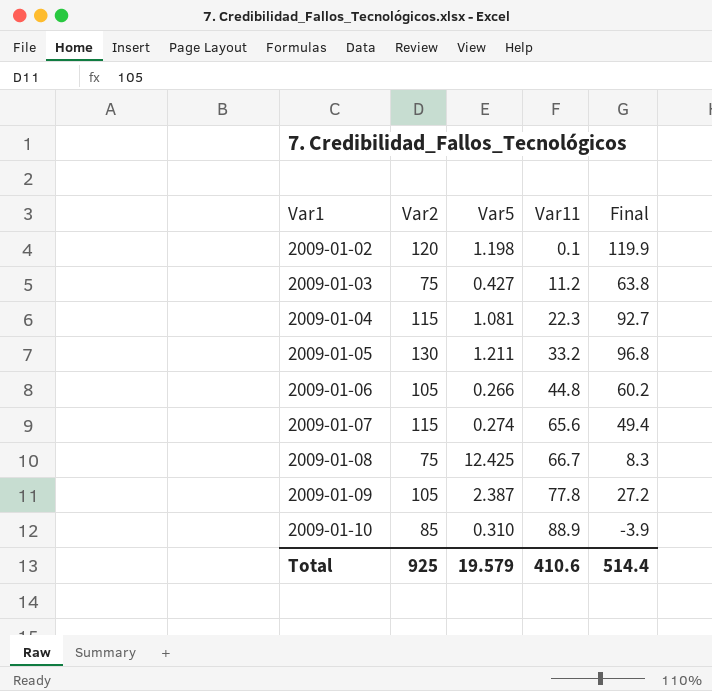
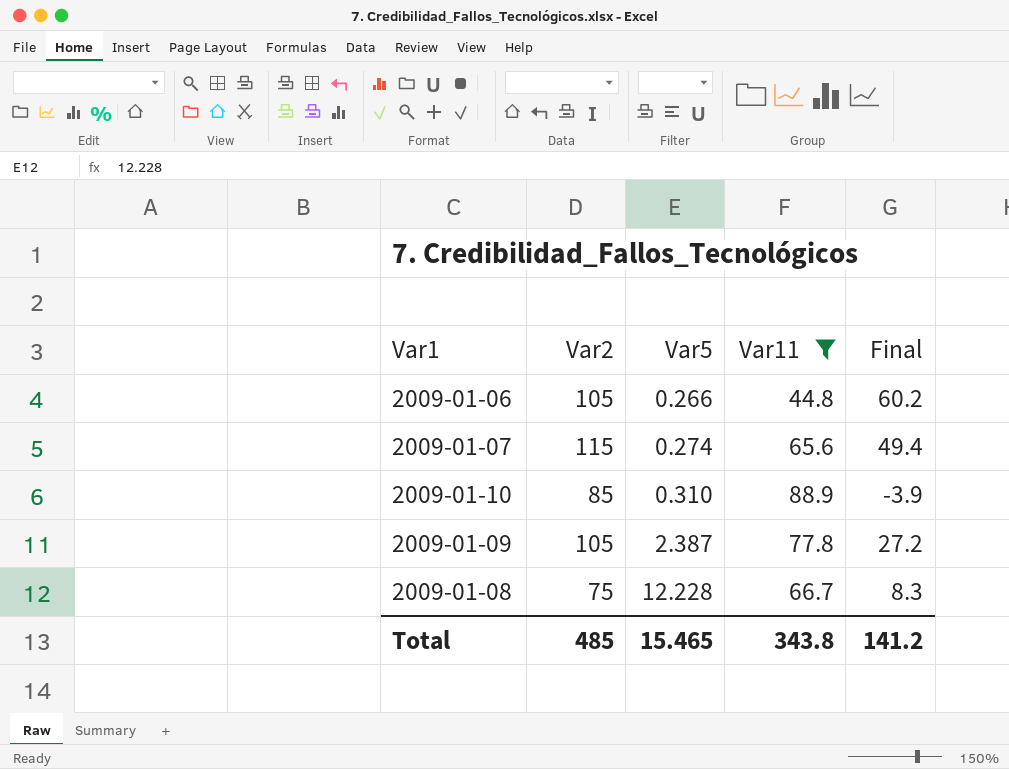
filter: none -> Var11 >= 44.8
row order: Var1 ascending -> Var5 ascending
2009-01-08 | Var5: 12.425 -> 12.228
Total | Var2: 925 -> 485
Total | Var5: 19.579 -> 15.465
Total | Var11: 410.6 -> 343.8
Total | Final: 514.4 -> 141.2

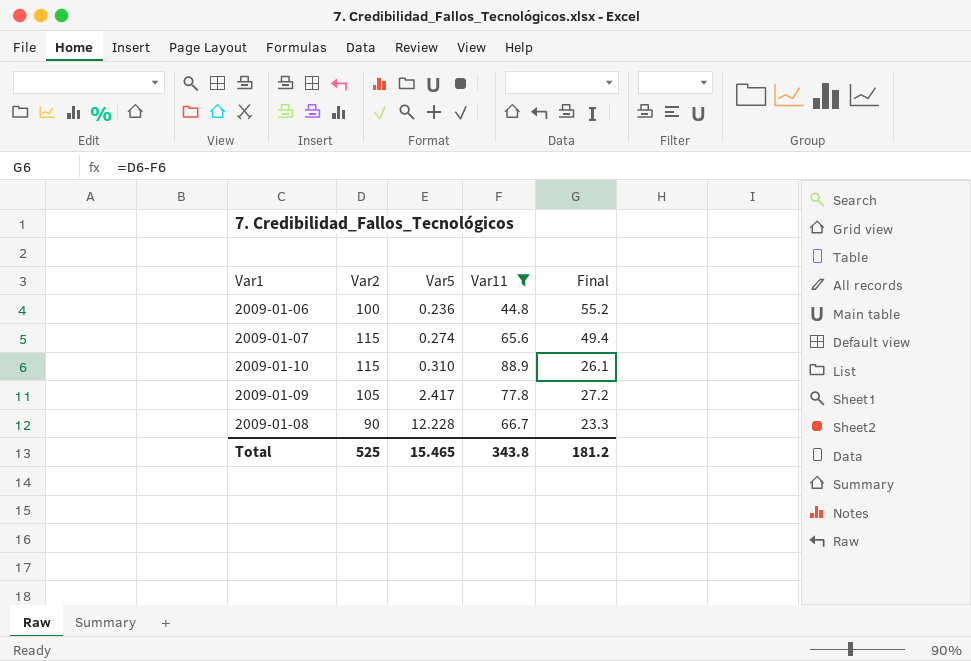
2009-01-06 | Var2: 105 -> 100
2009-01-06 | Var5: 0.266 -> 0.236
2009-01-06 | Final: 60.2 -> 55.2
2009-01-10 | Var2: 85 -> 115
2009-01-10 | Final: -3.9 -> 26.1
2009-01-09 | Var5: 2.387 -> 2.417
2009-01-08 | Var2: 75 -> 90
2009-01-08 | Final: 8.3 -> 23.3
Total | Var2: 485 -> 525
Total | Final: 141.2 -> 181.2

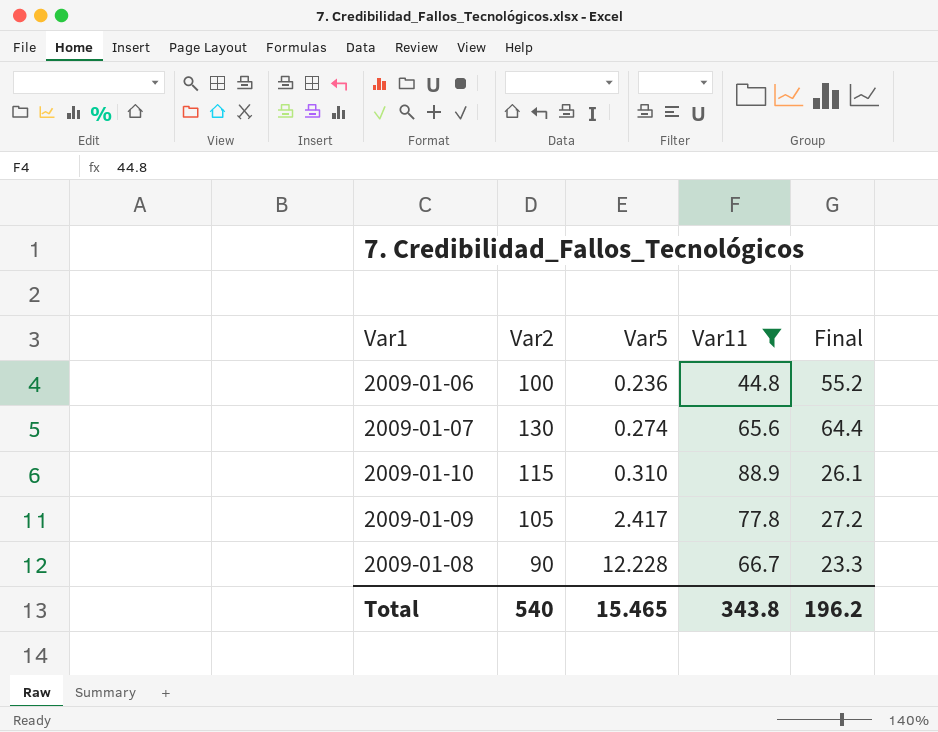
2009-01-07 | Var2: 115 -> 130
2009-01-07 | Final: 49.4 -> 64.4
Total | Var2: 525 -> 540
Total | Final: 181.2 -> 196.2

